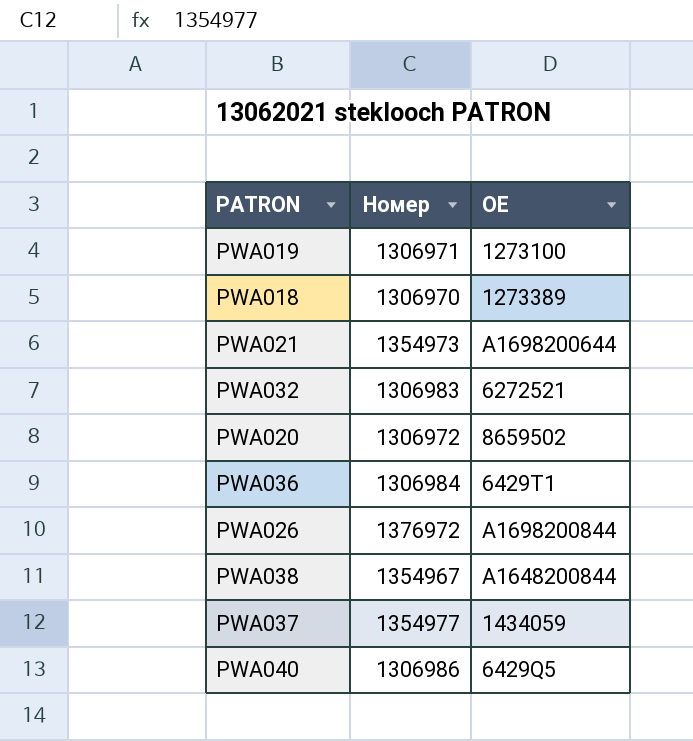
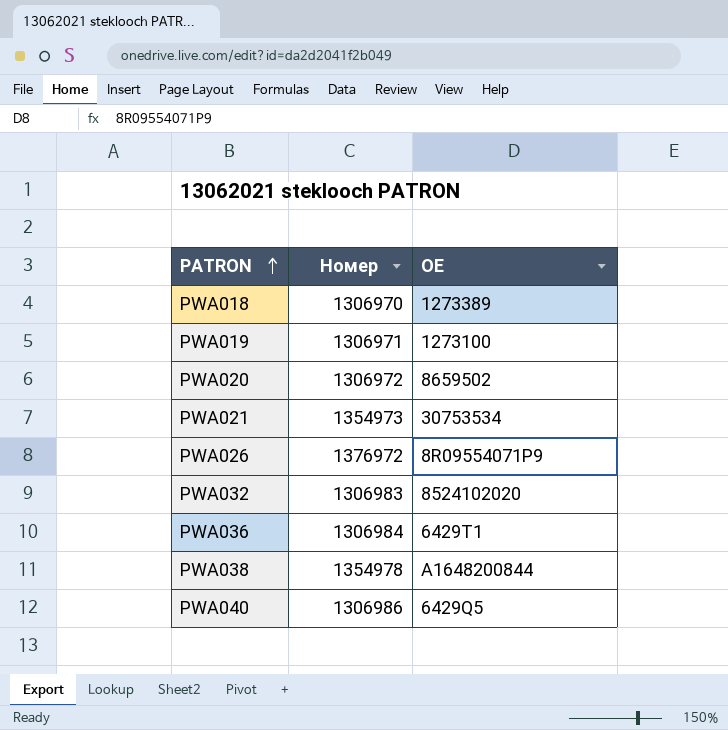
row order: none -> PATRON ascending
row PWA037: 1354977 | 1434059 -> none
PWA021 | OE: A1698200644 -> 30753534
PWA026 | OE: A1698200844 -> 8R09554071P9
PWA032 | OE: 6272521 -> 8524102020
PWA038 | Номер: 1354967 -> 1354978

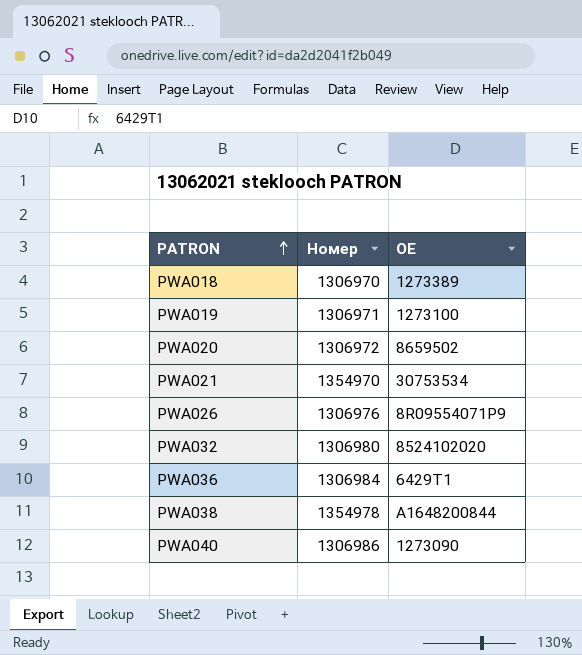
PWA021 | Номер: 1354973 -> 1354970
PWA026 | Номер: 1376972 -> 1306976
PWA032 | Номер: 1306983 -> 1306980
PWA040 | OE: 6429Q5 -> 1273090

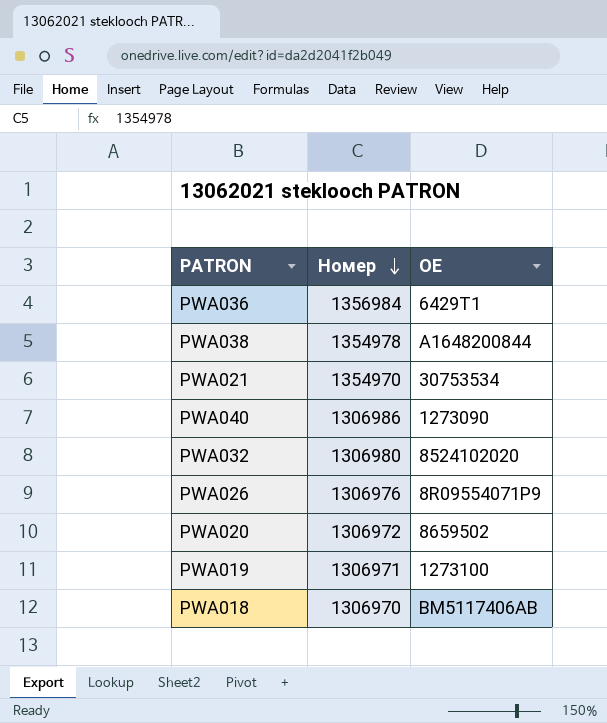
row order: PATRON ascending -> Номер descending
PWA036 | Номер: 1306984 -> 1356984
PWA018 | OE: 1273389 -> BM5117406AB

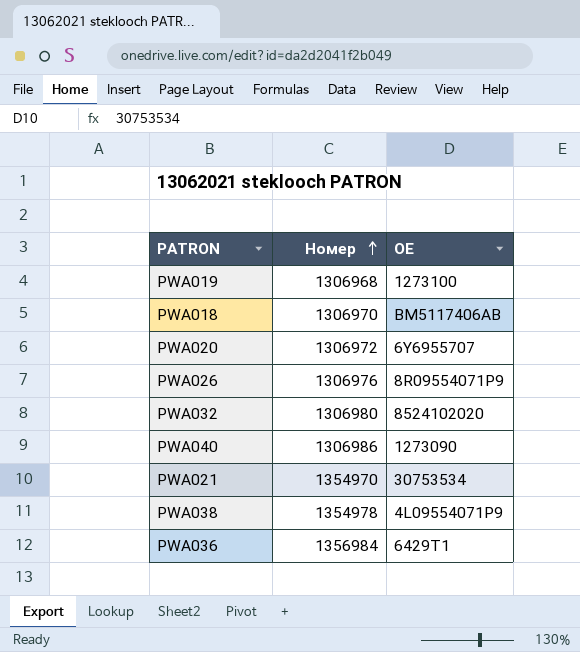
row order: Номер descending -> Номер ascending
PWA019 | Номер: 1306971 -> 1306968
PWA020 | OE: 8659502 -> 6Y6955707
PWA038 | OE: A1648200844 -> 4L09554071P9

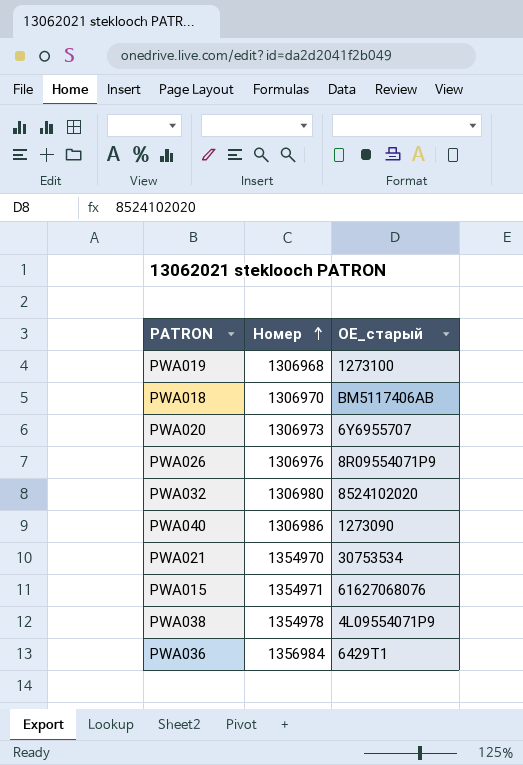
column name: OE -> OE_старый
PWA020 | Номер: 1306972 -> 1306973
row PWA015: none -> 1354971 | 61627068076

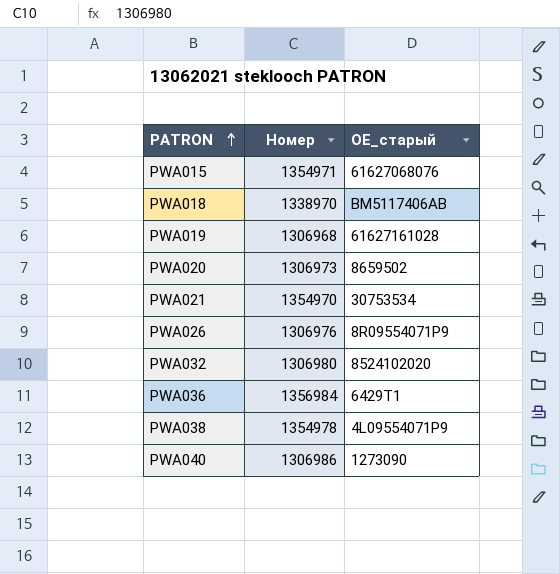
row order: Номер ascending -> PATRON ascending
PWA018 | Номер: 1306970 -> 1338970
PWA019 | OE_старый: 1273100 -> 61627161028
PWA020 | OE_старый: 6Y6955707 -> 8659502

